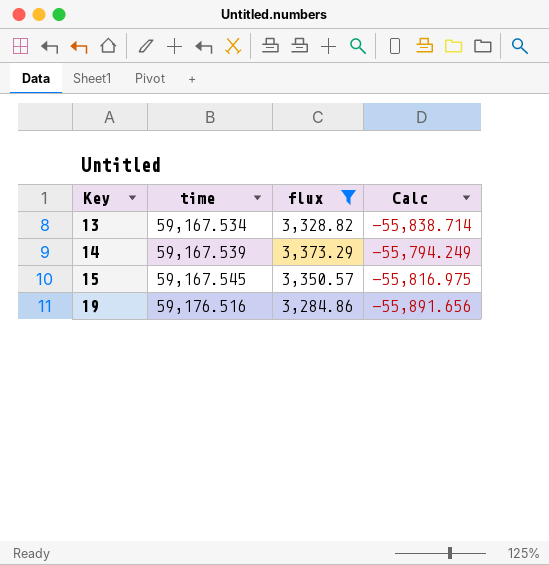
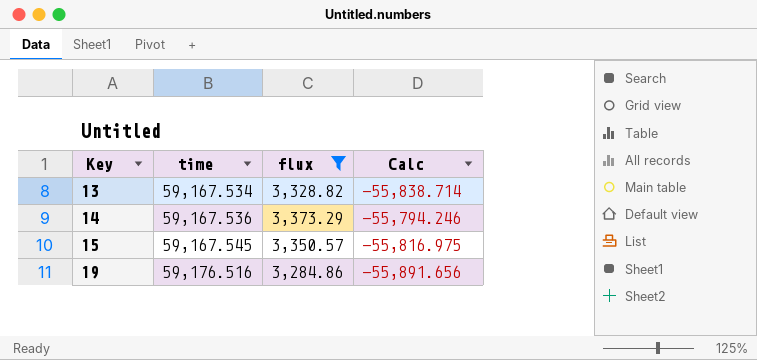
14 | time: 59,167.539 -> 59,167.536
14 | Calc: -55,794.249 -> -55,794.246

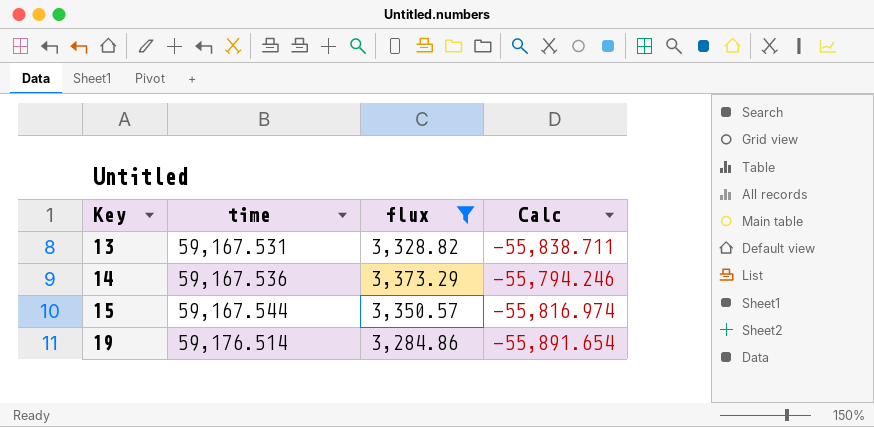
13 | time: 59,167.534 -> 59,167.531
13 | Calc: -55,838.714 -> -55,838.711
15 | time: 59,167.545 -> 59,167.544
15 | Calc: -55,816.975 -> -55,816.974
19 | time: 59,176.516 -> 59,176.514
19 | Calc: -55,891.656 -> -55,891.654

